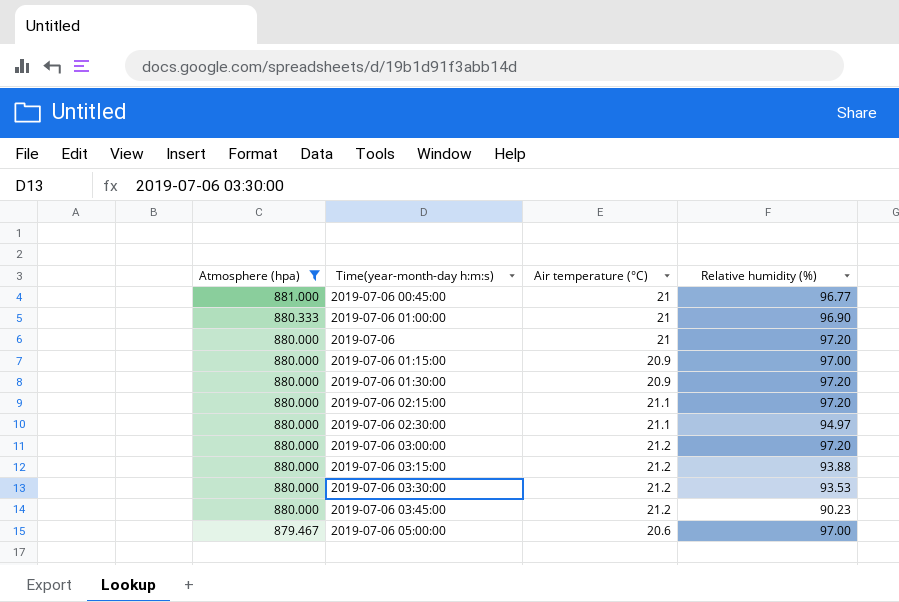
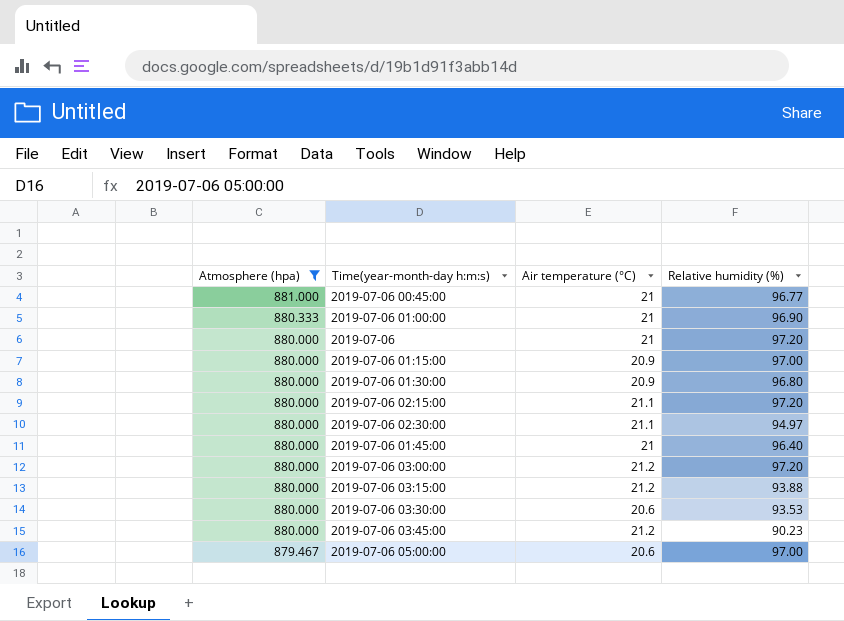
2019-07-06 01:30:00 | Relative humidity (%): 97.20 -> 96.80
row 2019-07-06 01:45:00: none -> 880.000 | 21 | 96.40
2019-07-06 03:30:00 | Air temperature (°C): 21.2 -> 20.6

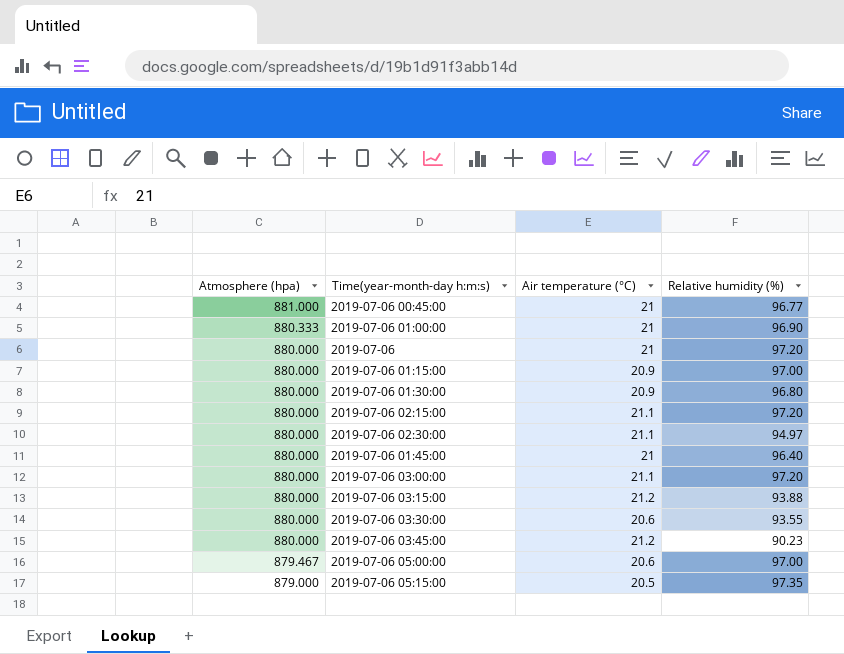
filter: Atmosphere (hpa) != 879.000 -> none
2019-07-06 03:00:00 | Air temperature (°C): 21.2 -> 21.1
2019-07-06 03:30:00 | Relative humidity (%): 93.53 -> 93.55

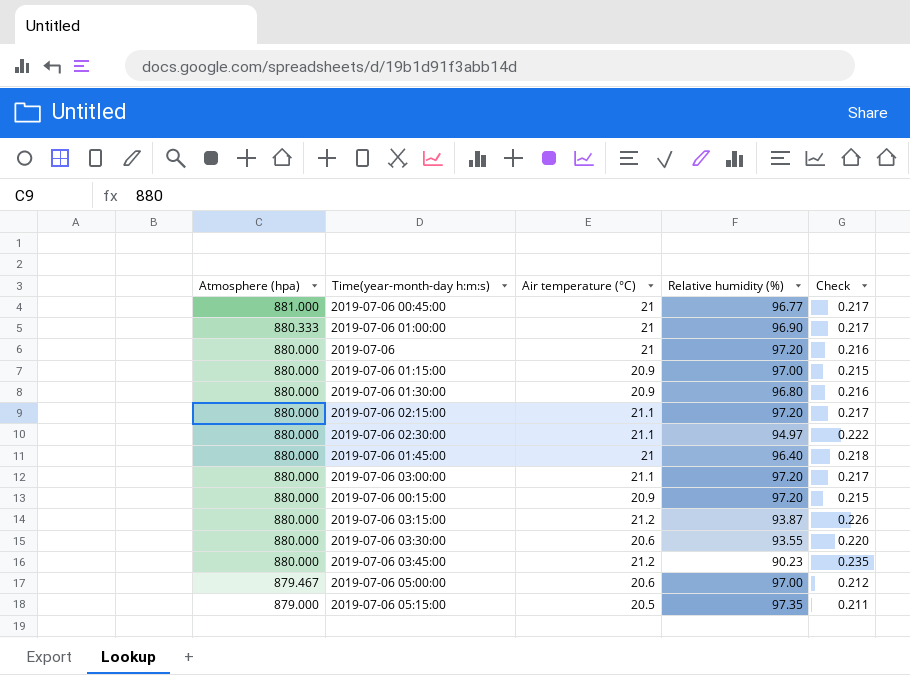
column Check | formula: none -> [Air temperature (°C)] / [Relative humidity (%)]
row 2019-07-06 00:15:00: none -> 880.000 | 20.9 | 97.20 | 0.215
2019-07-06 03:15:00 | Relative humidity (%): 93.88 -> 93.87

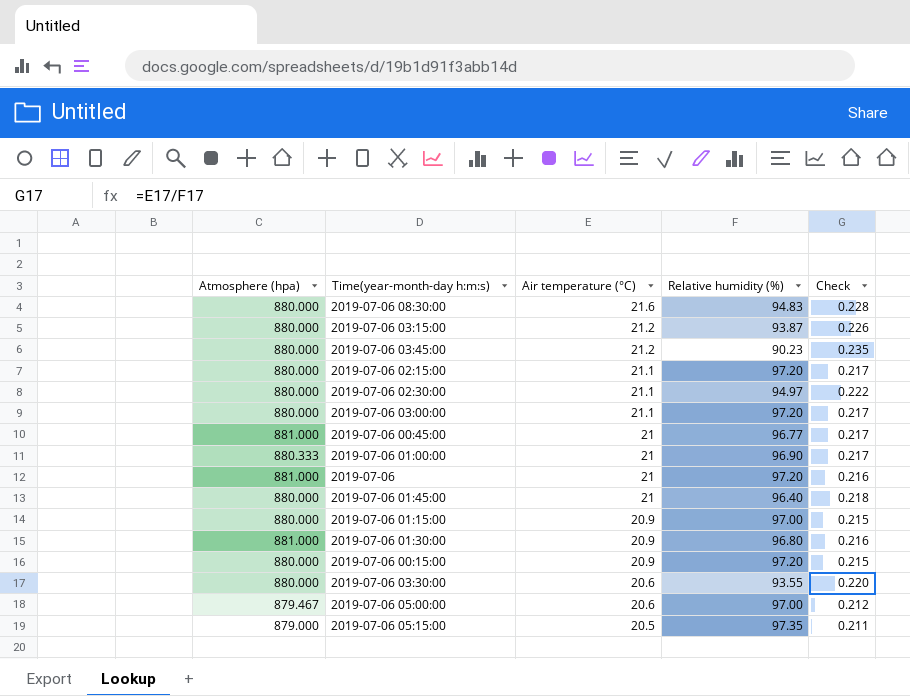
row order: Atmosphere (hpa) descending -> Air temperature (°C) descending
row 2019-07-06 08:30:00: none -> 880.000 | 21.6 | 94.83 | 0.228
2019-07-06 | Atmosphere (hpa): 880.000 -> 881.000
2019-07-06 01:30:00 | Atmosphere (hpa): 880.000 -> 881.000

